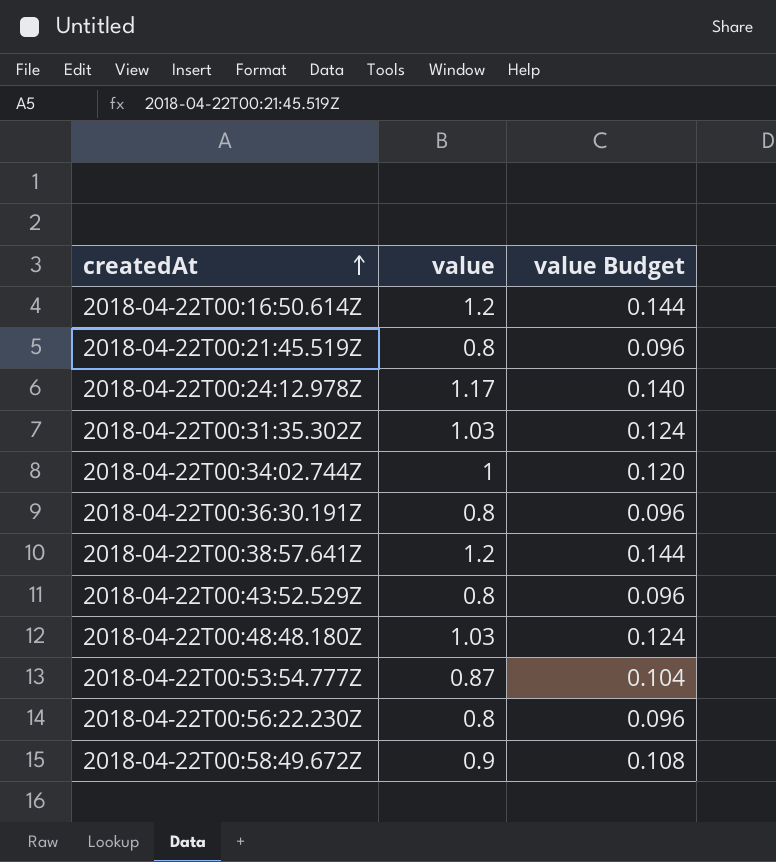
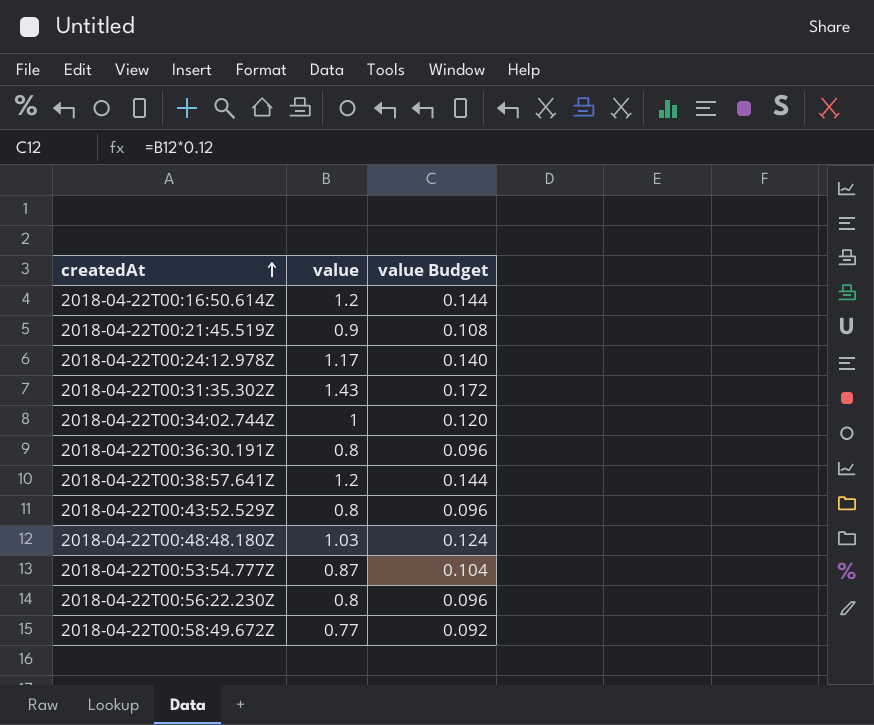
2018-04-22T00:21:45.519Z | value: 0.8 -> 0.9
2018-04-22T00:21:45.519Z | value Budget: 0.096 -> 0.108
2018-04-22T00:31:35.302Z | value: 1.03 -> 1.43
2018-04-22T00:31:35.302Z | value Budget: 0.124 -> 0.172
2018-04-22T00:58:49.672Z | value: 0.9 -> 0.77
2018-04-22T00:58:49.672Z | value Budget: 0.108 -> 0.092

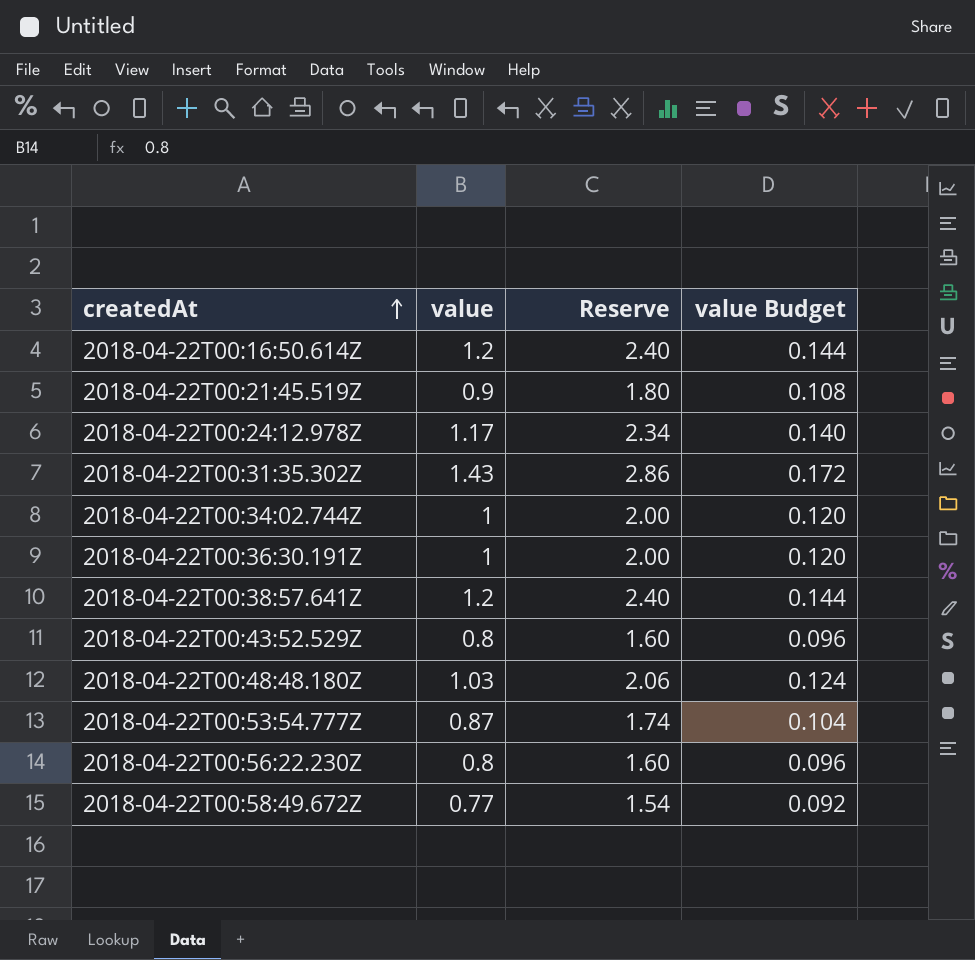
column Reserve | formula: none -> [value] * 2
2018-04-22T00:36:30.191Z | value: 0.8 -> 1
2018-04-22T00:36:30.191Z | value Budget: 0.096 -> 0.120

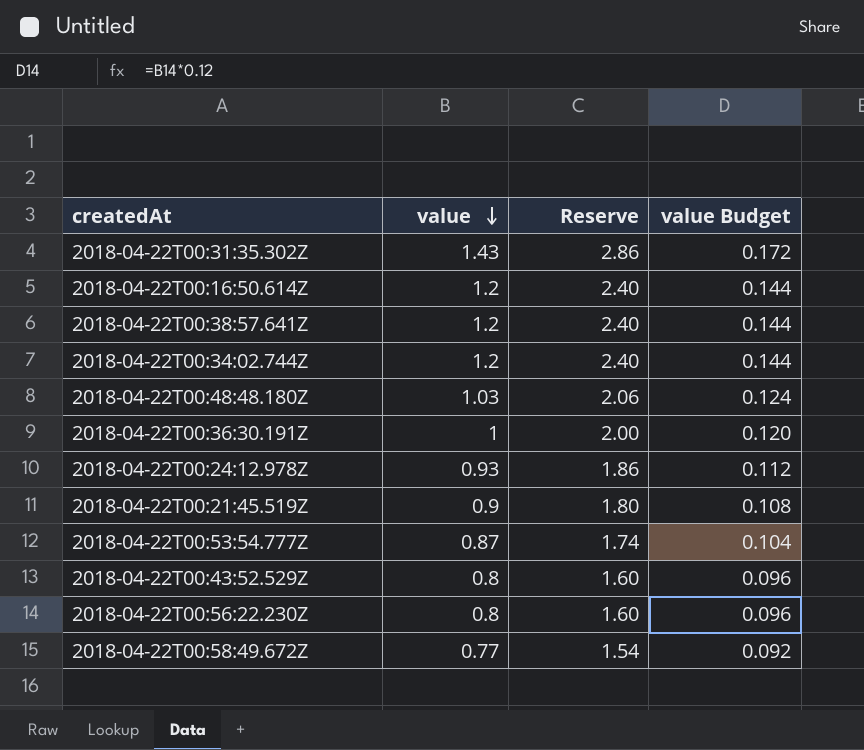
row order: createdAt ascending -> value descending
2018-04-22T00:34:02.744Z | value: 1 -> 1.2
2018-04-22T00:34:02.744Z | Reserve: 2.00 -> 2.40
2018-04-22T00:34:02.744Z | value Budget: 0.120 -> 0.144
2018-04-22T00:24:12.978Z | value: 1.17 -> 0.93
2018-04-22T00:24:12.978Z | Reserve: 2.34 -> 1.86
2018-04-22T00:24:12.978Z | value Budget: 0.140 -> 0.112

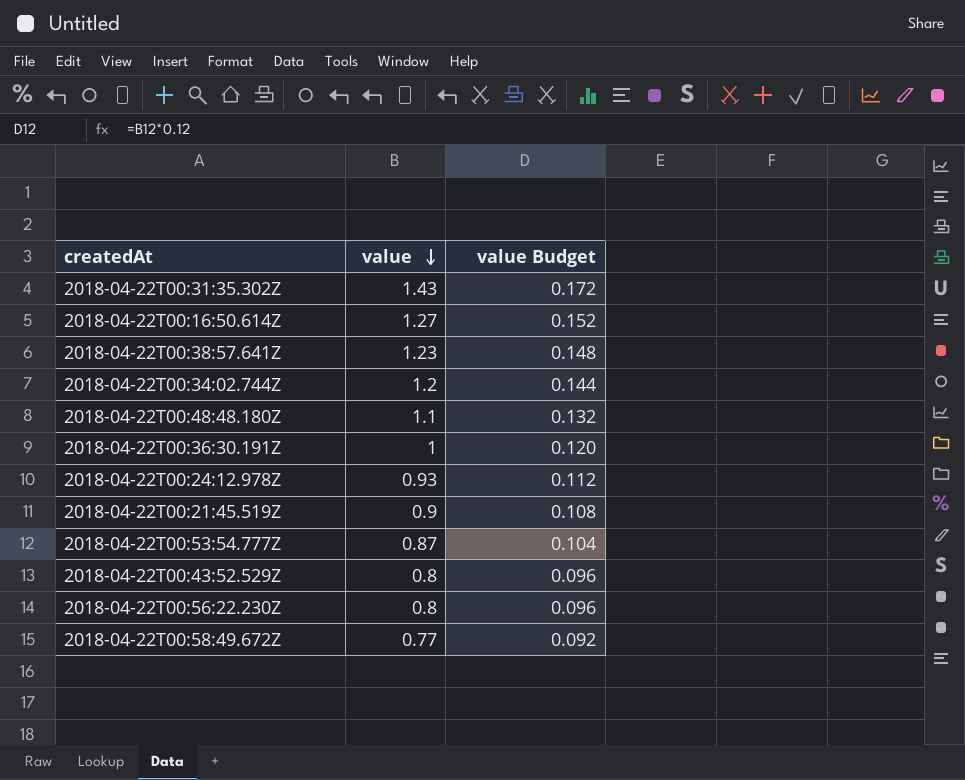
column Reserve | formula: [value] * 2 -> none
2018-04-22T00:16:50.614Z | value: 1.2 -> 1.27
2018-04-22T00:16:50.614Z | value Budget: 0.144 -> 0.152
2018-04-22T00:38:57.641Z | value: 1.2 -> 1.23
2018-04-22T00:38:57.641Z | value Budget: 0.144 -> 0.148
2018-04-22T00:48:48.180Z | value: 1.03 -> 1.1
2018-04-22T00:48:48.180Z | value Budget: 0.124 -> 0.132

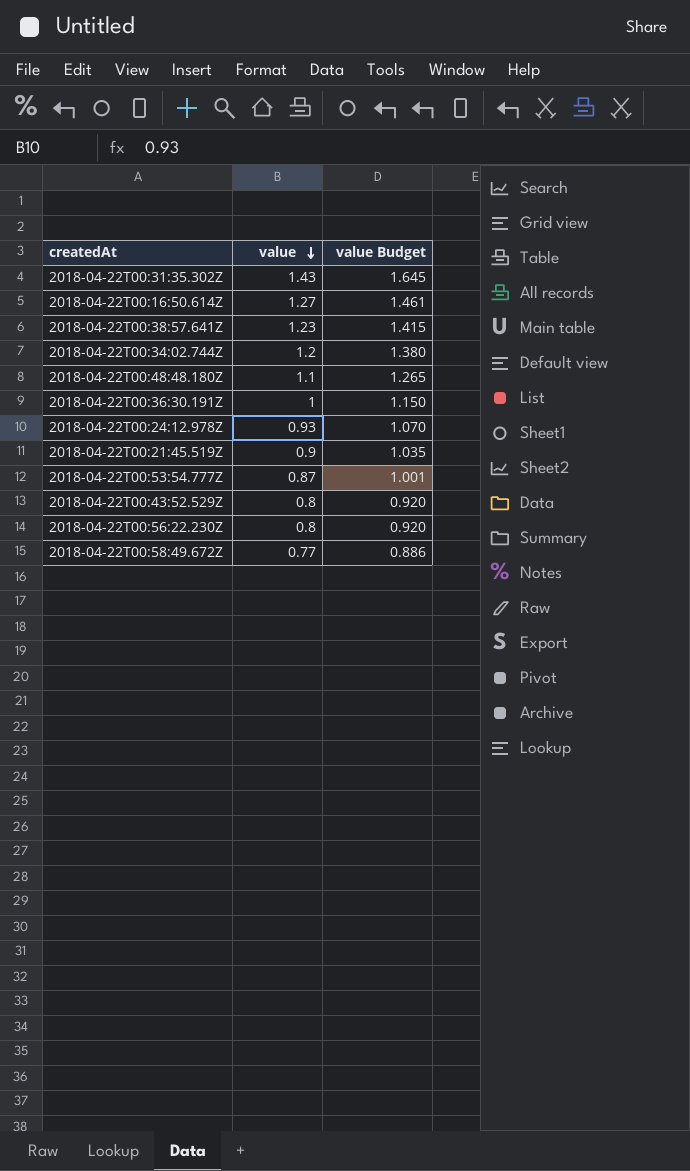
column value Budget | formula: [value] * 0.12 -> [value] * 1.15

